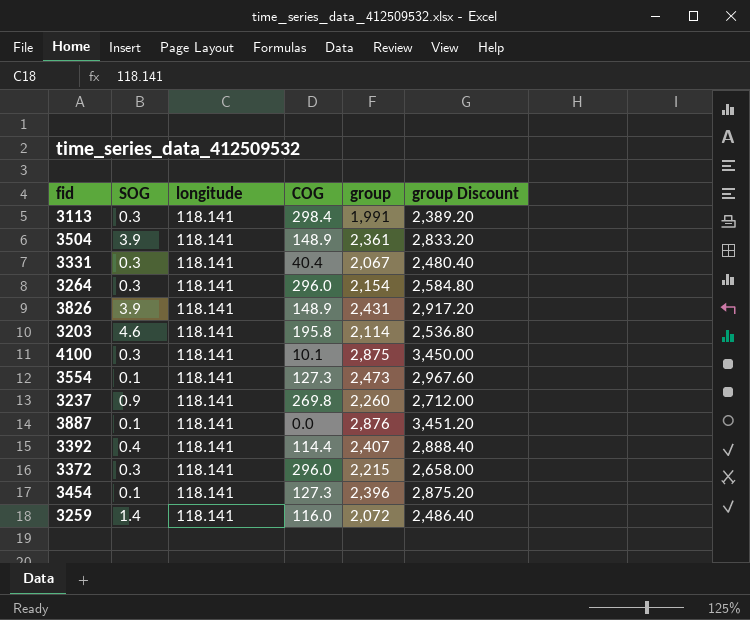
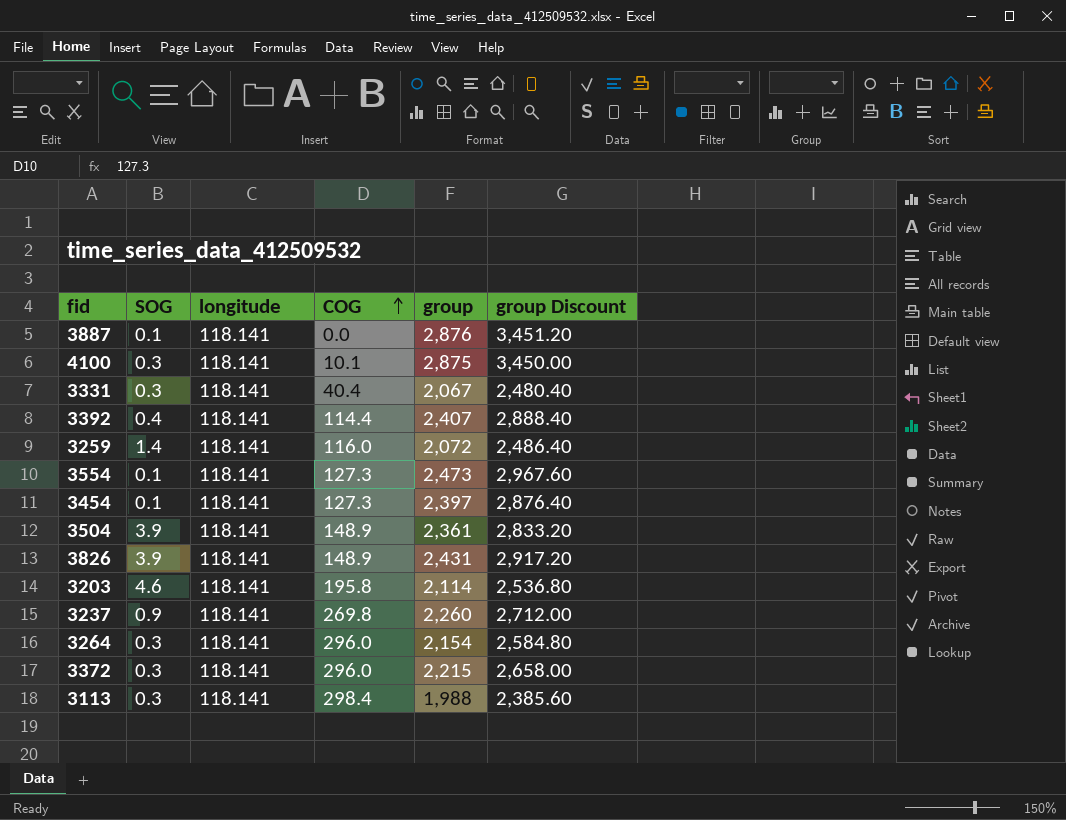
row order: none -> COG ascending
3454 | group: 2,396 -> 2,397
3454 | group Discount: 2,875.20 -> 2,876.40
3113 | group: 1,991 -> 1,988
3113 | group Discount: 2,389.20 -> 2,385.60

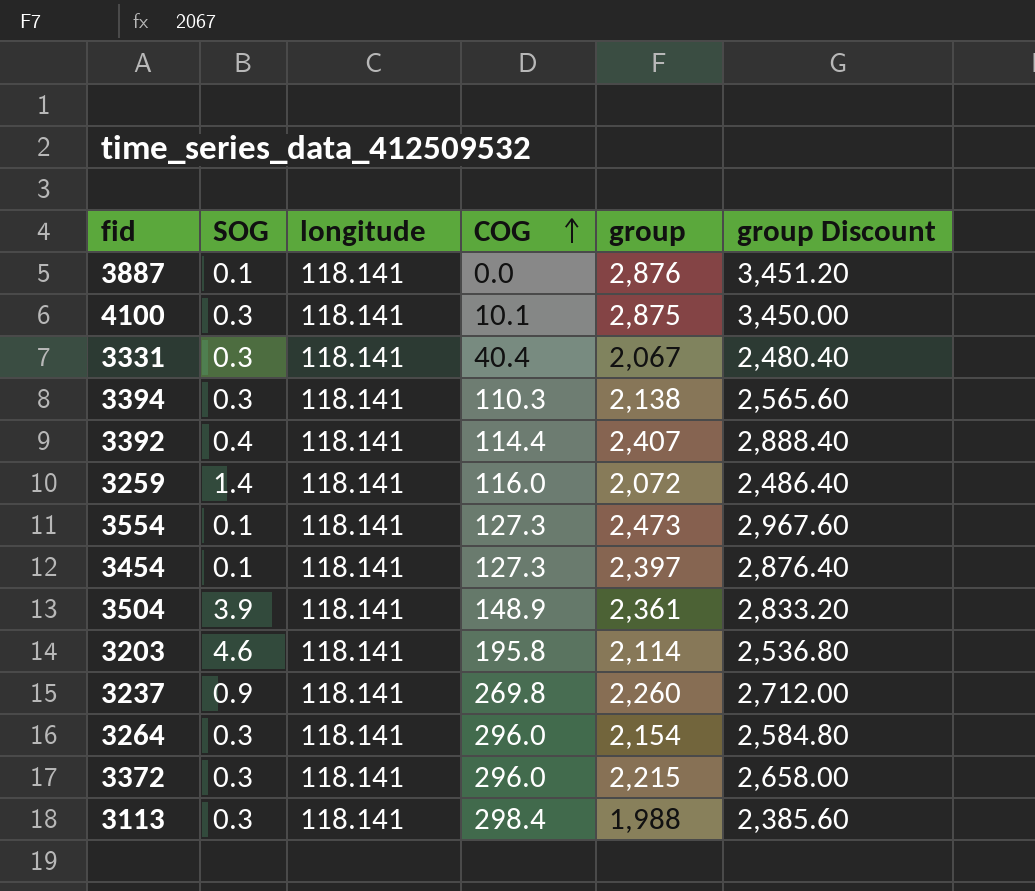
row 3826: 3.9 | 118.141 | 148.9 | 2,431 | 2,917.20 -> none
row 3394: none -> 0.3 | 118.141 | 110.3 | 2,138 | 2,565.60

